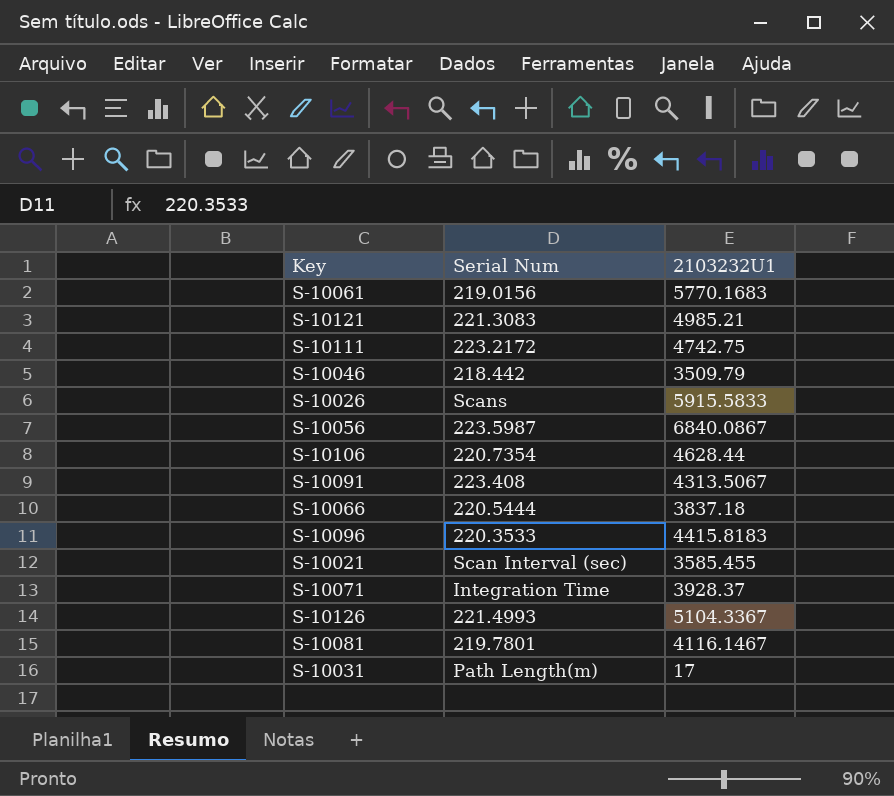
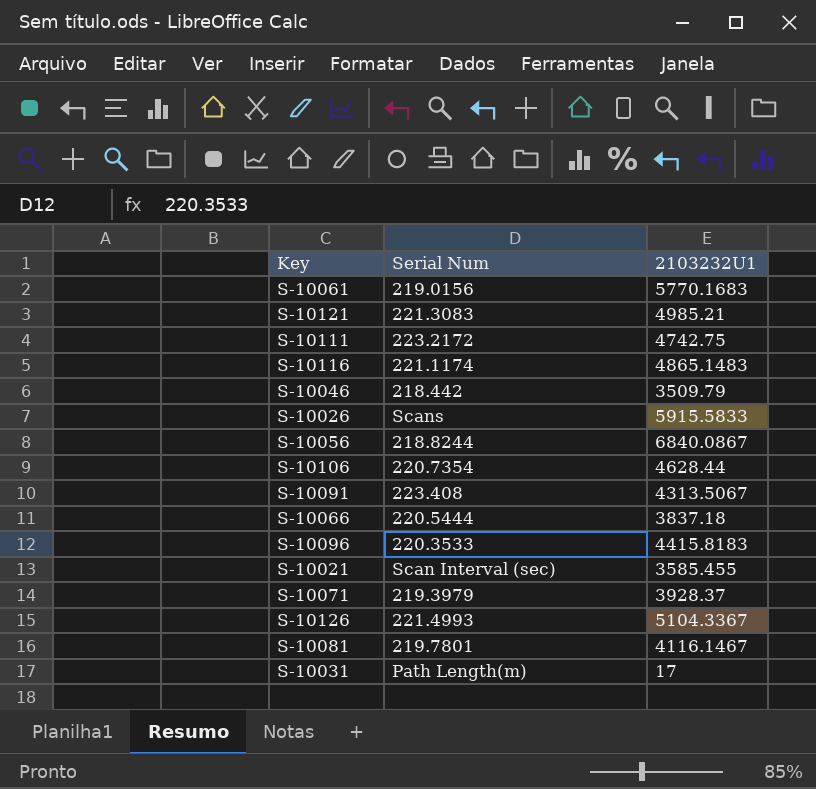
row S-10116: none -> 221.1174 | 4865.1483
S-10056 | Serial Num: 223.5987 -> 218.8244
S-10071 | Serial Num: Integration Time -> 219.3979

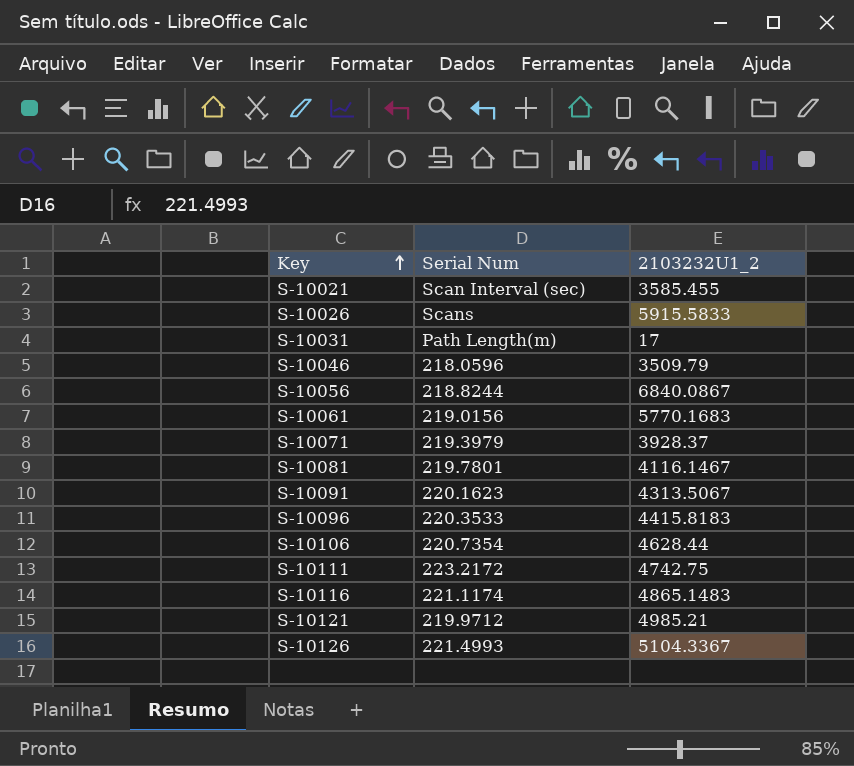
row order: none -> Key ascending
column name: 2103232U1 -> 2103232U1_2
row S-10066: 220.5444 | 3837.18 -> none
S-10046 | Serial Num: 218.442 -> 218.0596
S-10091 | Serial Num: 223.408 -> 220.1623
S-10121 | Serial Num: 221.3083 -> 219.9712

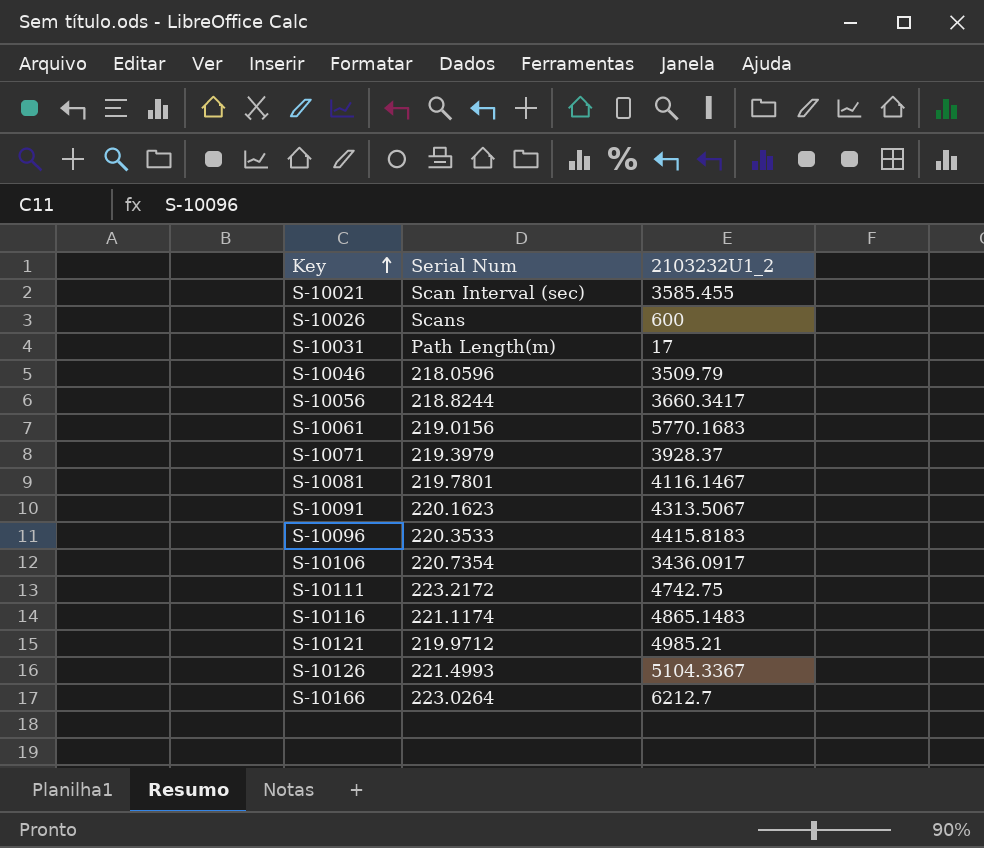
S-10026 | 2103232U1_2: 5915.5833 -> 600
S-10056 | 2103232U1_2: 6840.0867 -> 3660.3417
S-10106 | 2103232U1_2: 4628.44 -> 3436.0917
row S-10166: none -> 223.0264 | 6212.7

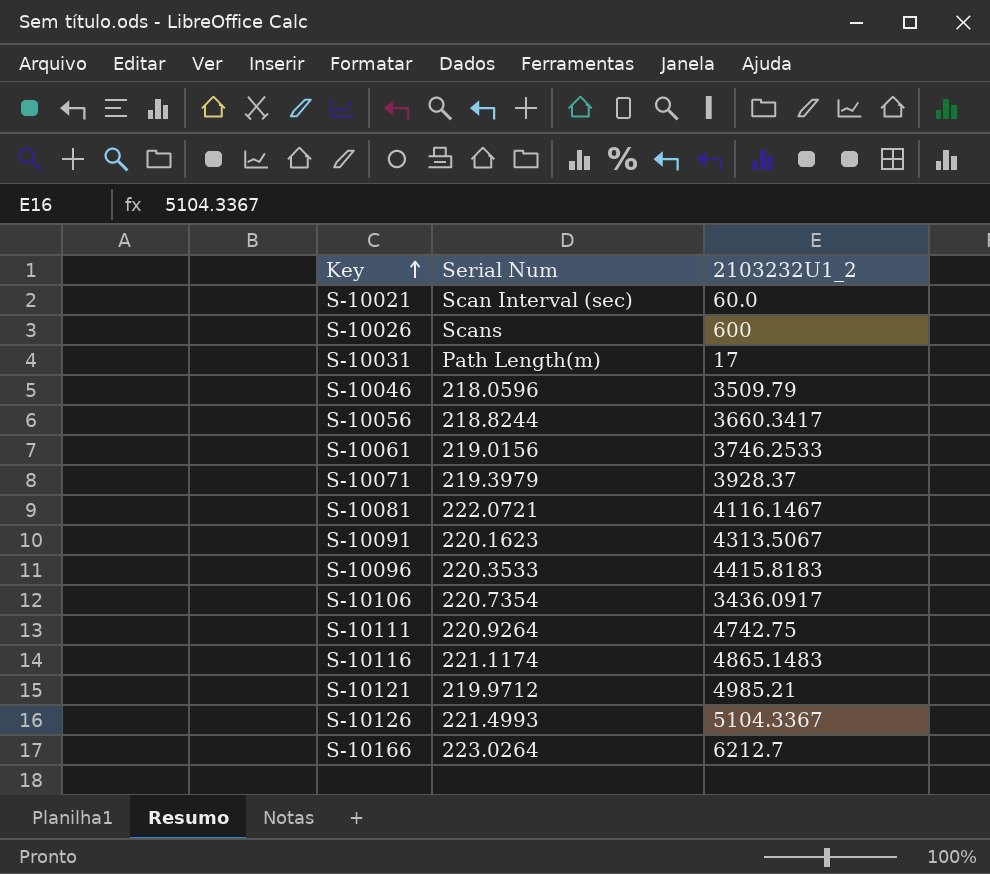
S-10021 | 2103232U1_2: 3585.455 -> 60.0
S-10061 | 2103232U1_2: 5770.1683 -> 3746.2533
S-10081 | Serial Num: 219.7801 -> 222.0721
S-10111 | Serial Num: 223.2172 -> 220.9264

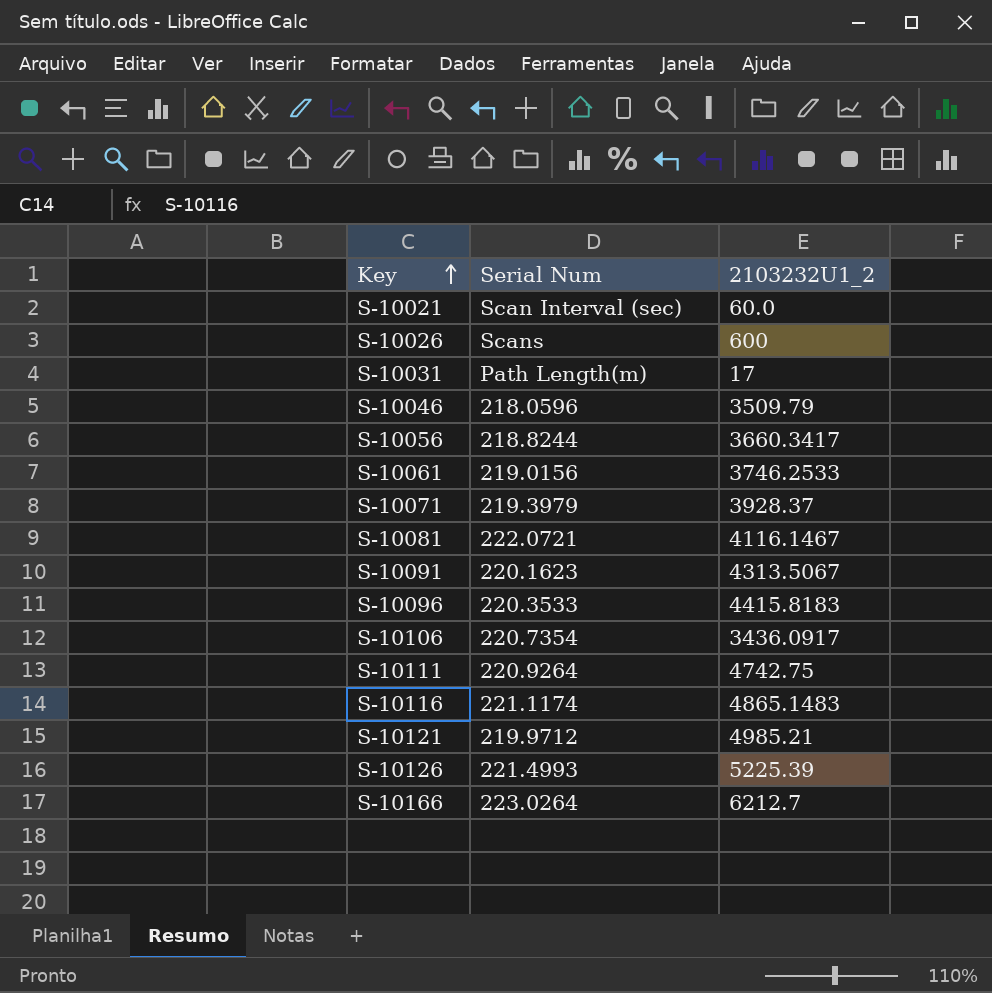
S-10126 | 2103232U1_2: 5104.3367 -> 5225.39

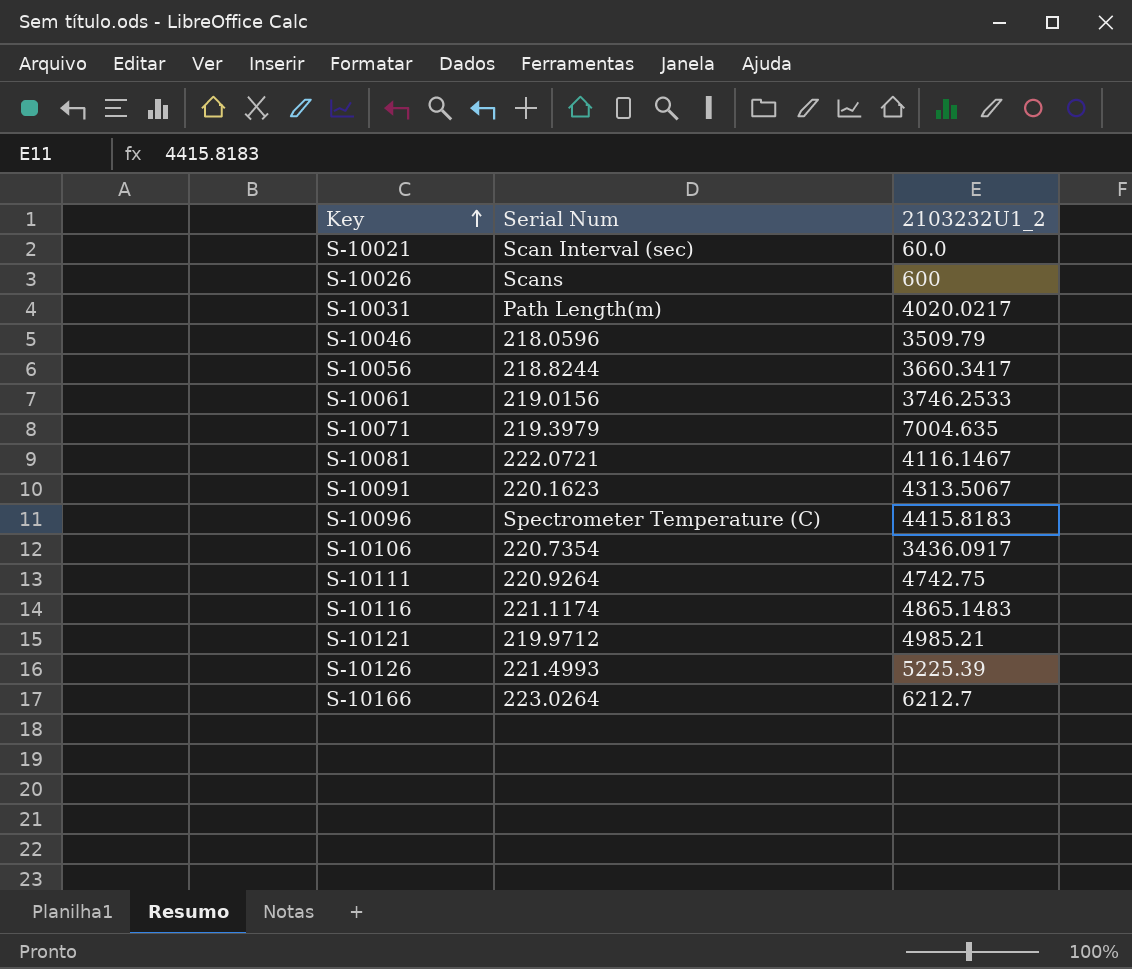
S-10031 | 2103232U1_2: 17 -> 4020.0217
S-10071 | 2103232U1_2: 3928.37 -> 7004.635
S-10096 | Serial Num: 220.3533 -> Spectrometer Temperature (C)

